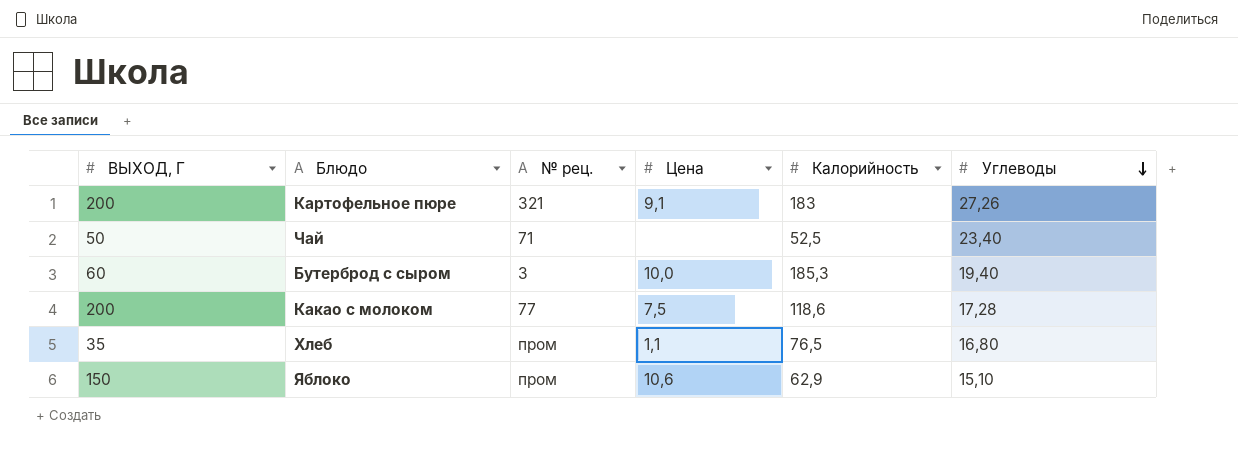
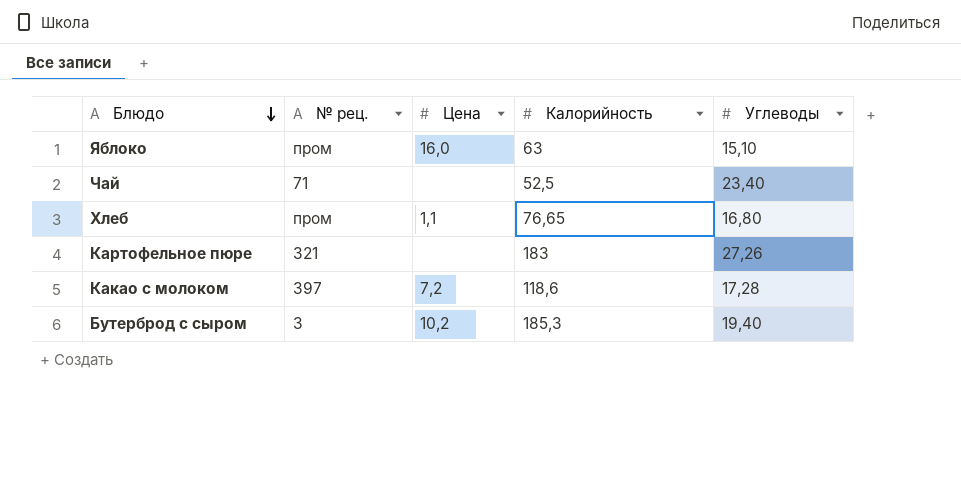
row order: Углеводы descending -> Блюдо descending
column ВЫХОД, Г | position: 1 -> none
Яблоко | Цена: 10,6 -> 16,0
Яблоко | Калорийность: 62,9 -> 63
Хлеб | Калорийность: 76,5 -> 76,65
Картофельное пюре | Цена: 9,1 -> none
Какао с молоком | № рец.: 77 -> 397
Какао с молоком | Цена: 7,5 -> 7,2
Бутерброд с сыром | Цена: 10,0 -> 10,2

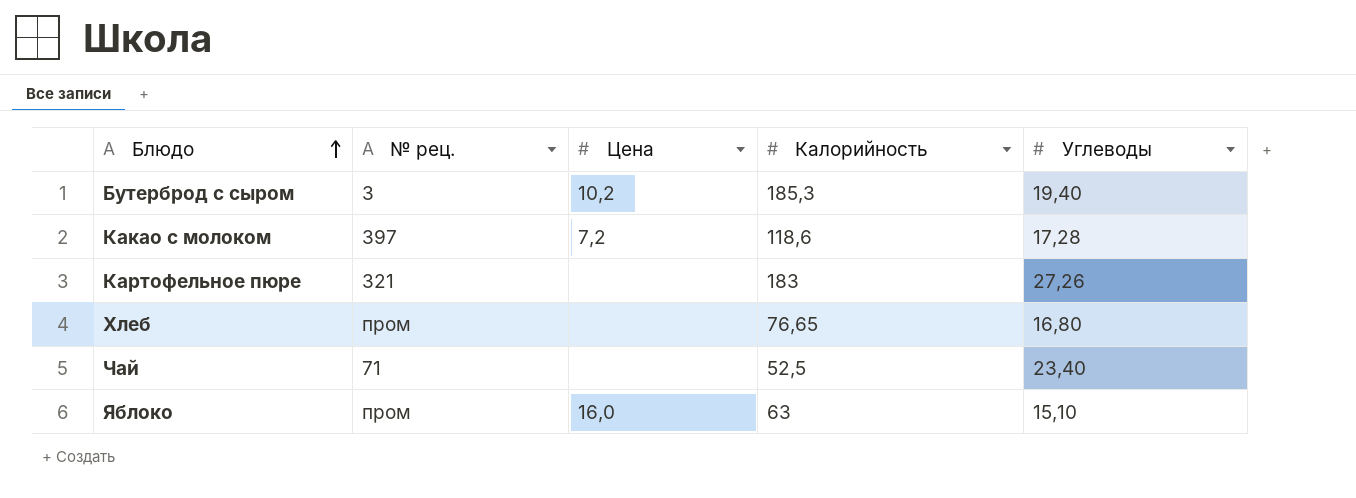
row order: Блюдо descending -> Блюдо ascending
Хлеб | Цена: 1,1 -> none

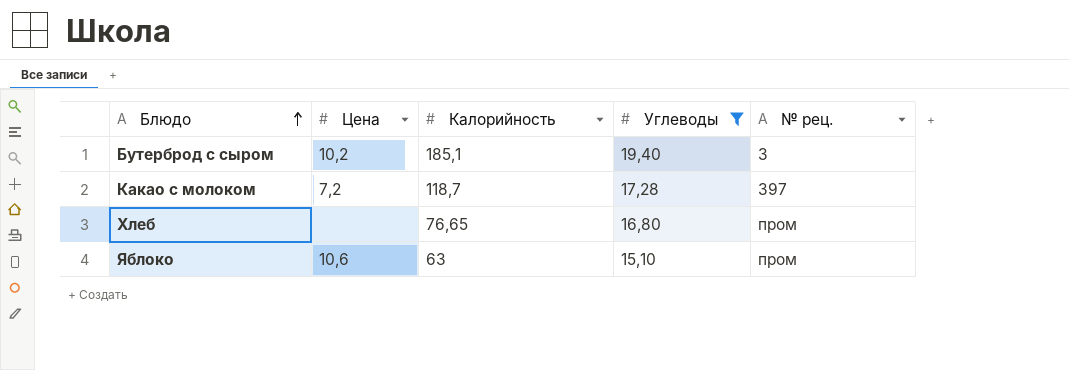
filter: none -> Углеводы <= 19,40
column № рец. | position: 2 -> 5
Бутерброд с сыром | Калорийность: 185,3 -> 185,1
Какао с молоком | Калорийность: 118,6 -> 118,7
Яблоко | Цена: 16,0 -> 10,6

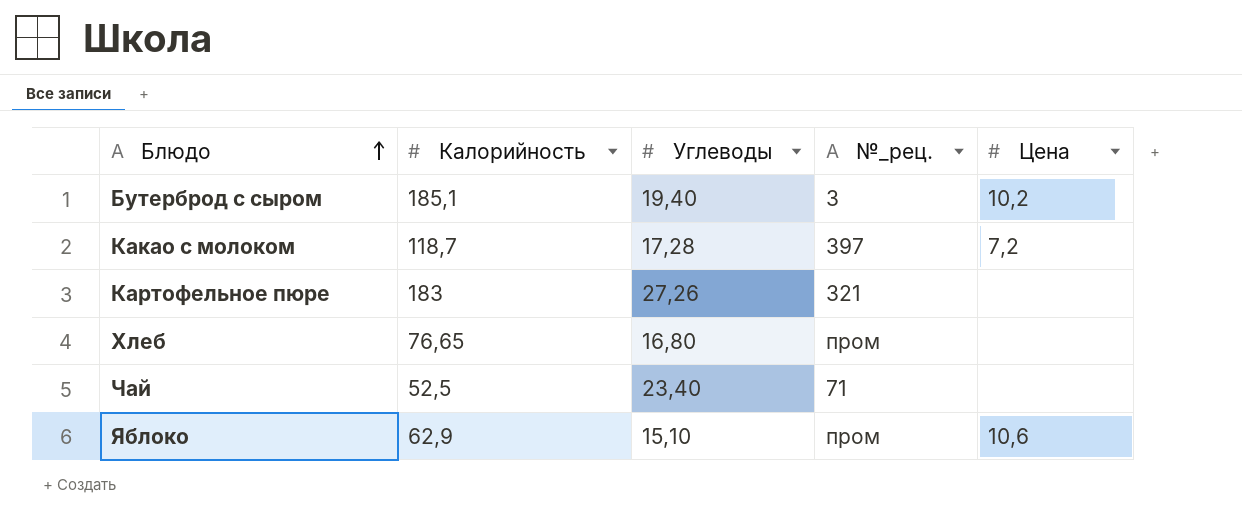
filter: Углеводы <= 19,40 -> none
column name: № рец. -> №_рец.
column Цена | position: 2 -> 5
Яблоко | Калорийность: 63 -> 62,9

